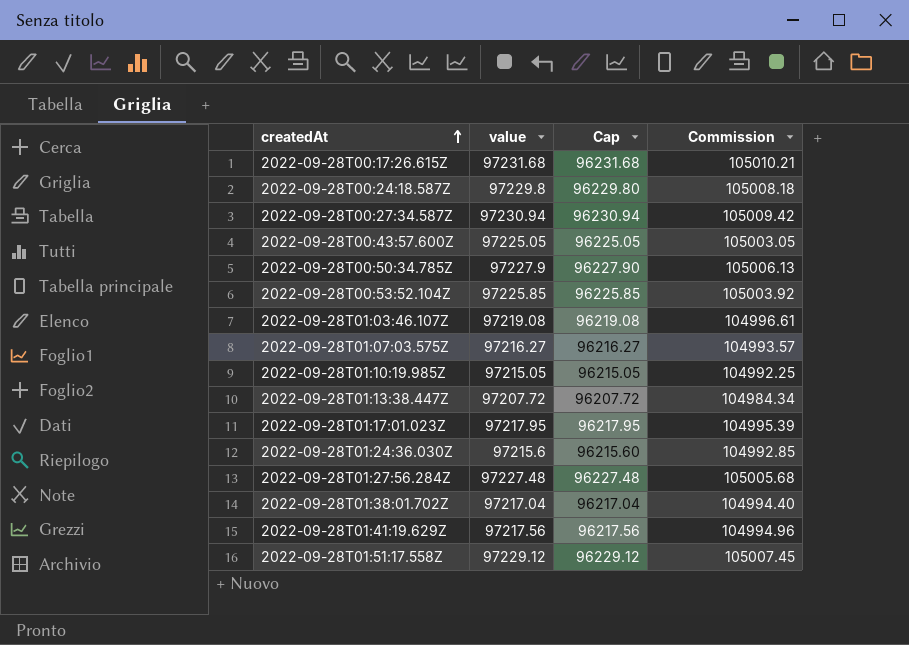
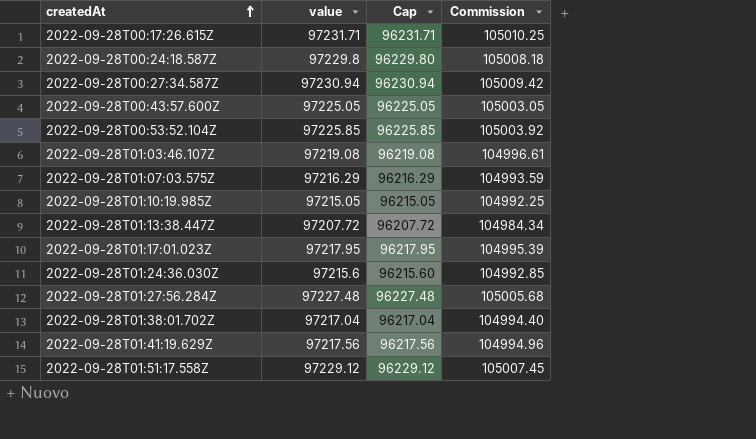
row 2022-09-28T00:50:34.785Z: 97227.9 | 96227.90 | 105006.13 -> none
2022-09-28T00:17:26.615Z | value: 97231.68 -> 97231.71
2022-09-28T00:17:26.615Z | Cap: 96231.68 -> 96231.71
2022-09-28T00:17:26.615Z | Commission: 105010.21 -> 105010.25
2022-09-28T01:07:03.575Z | value: 97216.27 -> 97216.29
2022-09-28T01:07:03.575Z | Cap: 96216.27 -> 96216.29
2022-09-28T01:07:03.575Z | Commission: 104993.57 -> 104993.59

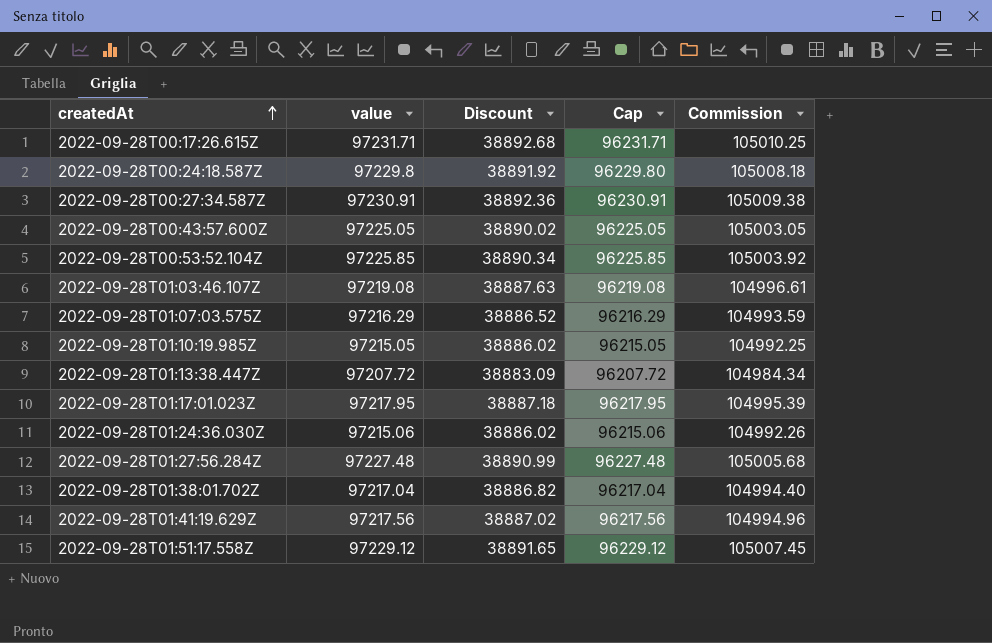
column Discount | formula: none -> [value] * 0.4
2022-09-28T00:27:34.587Z | value: 97230.94 -> 97230.91
2022-09-28T00:27:34.587Z | Cap: 96230.94 -> 96230.91
2022-09-28T00:27:34.587Z | Commission: 105009.42 -> 105009.38
2022-09-28T01:24:36.030Z | value: 97215.6 -> 97215.06
2022-09-28T01:24:36.030Z | Cap: 96215.60 -> 96215.06
2022-09-28T01:24:36.030Z | Commission: 104992.85 -> 104992.26

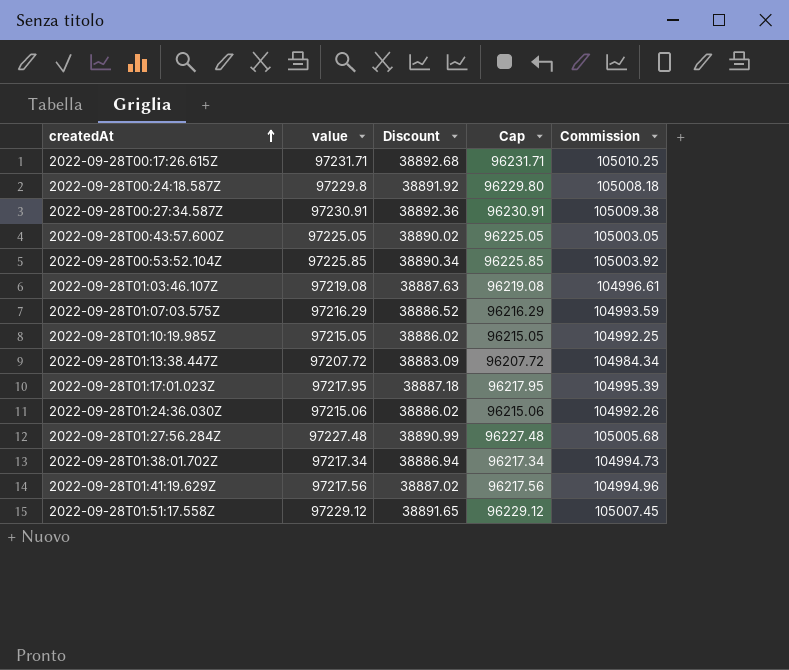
2022-09-28T01:38:01.702Z | value: 97217.04 -> 97217.34
2022-09-28T01:38:01.702Z | Discount: 38886.82 -> 38886.94
2022-09-28T01:38:01.702Z | Cap: 96217.04 -> 96217.34
2022-09-28T01:38:01.702Z | Commission: 104994.40 -> 104994.73

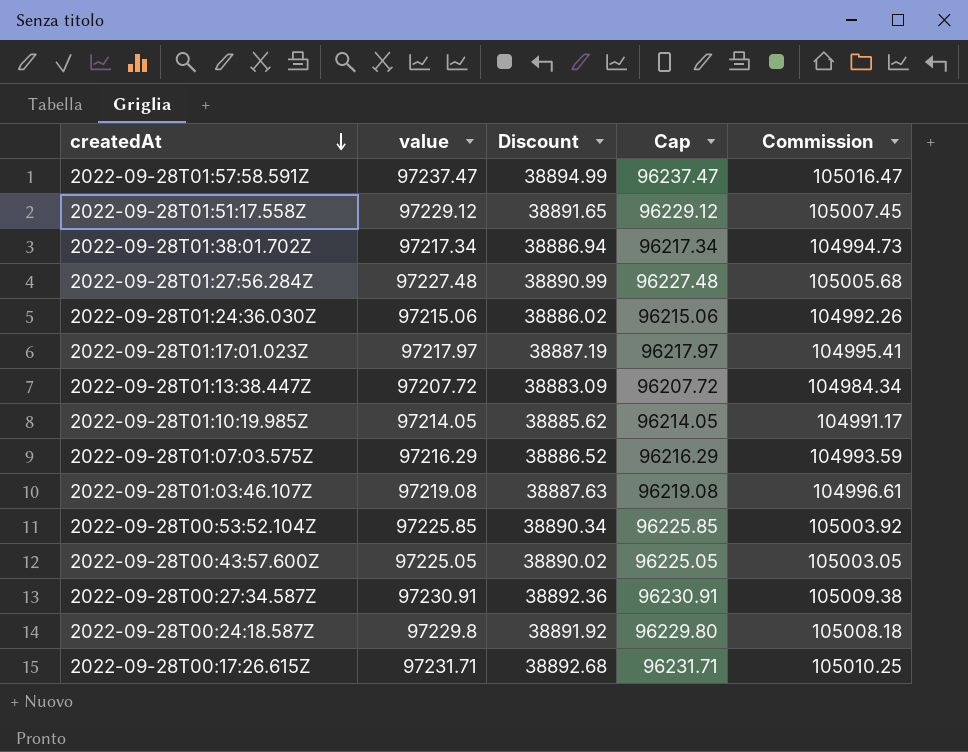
row order: createdAt ascending -> createdAt descending
row 2022-09-28T01:41:19.629Z: 97217.56 | 38887.02 | 96217.56 | 104994.96 -> none
row 2022-09-28T01:57:58.591Z: none -> 97237.47 | 38894.99 | 96237.47 | 105016.47
2022-09-28T01:17:01.023Z | value: 97217.95 -> 97217.97
2022-09-28T01:17:01.023Z | Discount: 38887.18 -> 38887.19
2022-09-28T01:17:01.023Z | Cap: 96217.95 -> 96217.97
2022-09-28T01:17:01.023Z | Commission: 104995.39 -> 104995.41
2022-09-28T01:10:19.985Z | value: 97215.05 -> 97214.05
2022-09-28T01:10:19.985Z | Discount: 38886.02 -> 38885.62
2022-09-28T01:10:19.985Z | Cap: 96215.05 -> 96214.05
2022-09-28T01:10:19.985Z | Commission: 104992.25 -> 104991.17

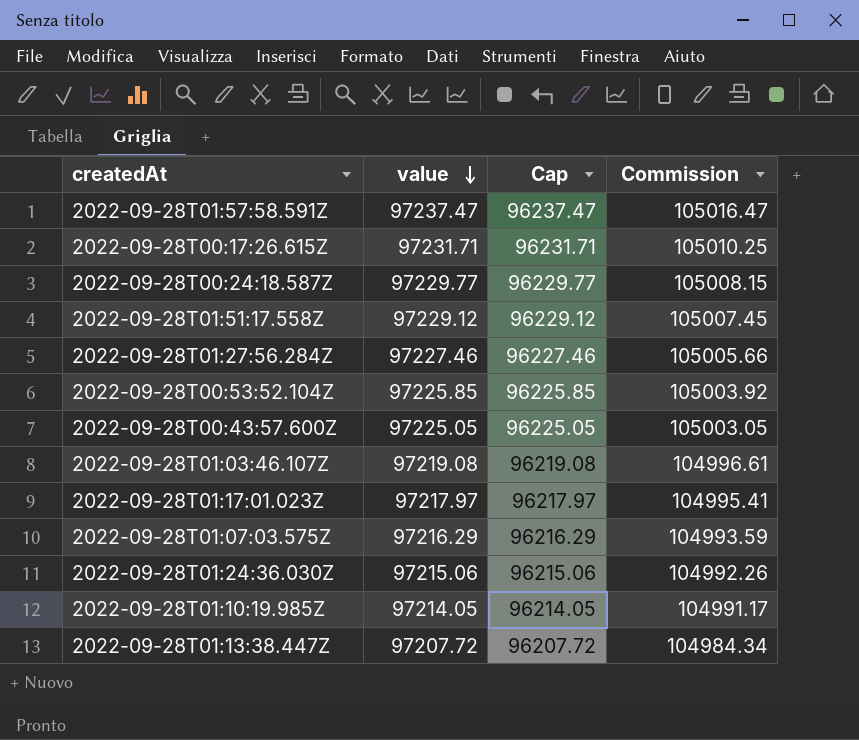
row order: createdAt descending -> value descending
column Discount | formula: [value] * 0.4 -> none
row 2022-09-28T01:38:01.702Z: 97217.34 | 38886.94 | 96217.34 | 104994.73 -> none
row 2022-09-28T00:27:34.587Z: 97230.91 | 38892.36 | 96230.91 | 105009.38 -> none
2022-09-28T00:24:18.587Z | value: 97229.8 -> 97229.77
2022-09-28T00:24:18.587Z | Cap: 96229.80 -> 96229.77
2022-09-28T00:24:18.587Z | Commission: 105008.18 -> 105008.15
2022-09-28T01:27:56.284Z | value: 97227.48 -> 97227.46
2022-09-28T01:27:56.284Z | Cap: 96227.48 -> 96227.46
2022-09-28T01:27:56.284Z | Commission: 105005.68 -> 105005.66

